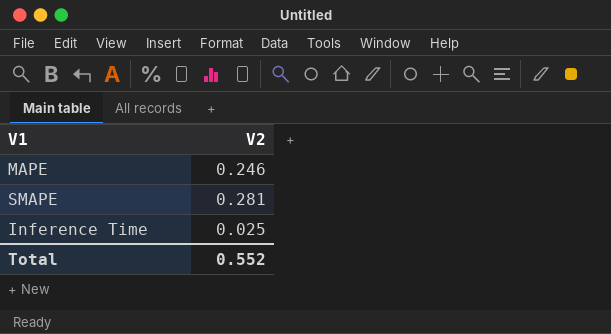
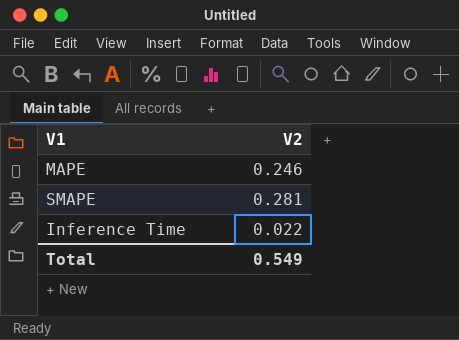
Inference Time | V2: 0.025 -> 0.022
Total | V2: 0.552 -> 0.549

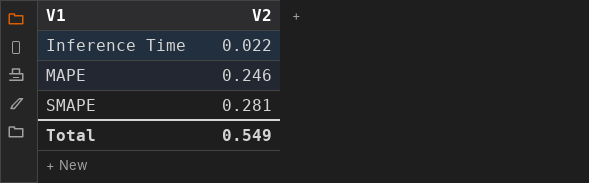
row order: none -> V1 ascending

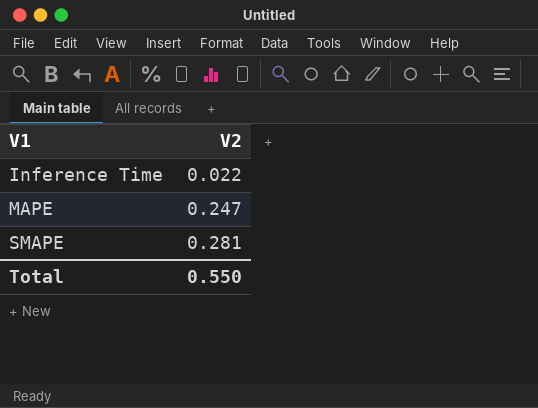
MAPE | V2: 0.246 -> 0.247
Total | V2: 0.549 -> 0.550

